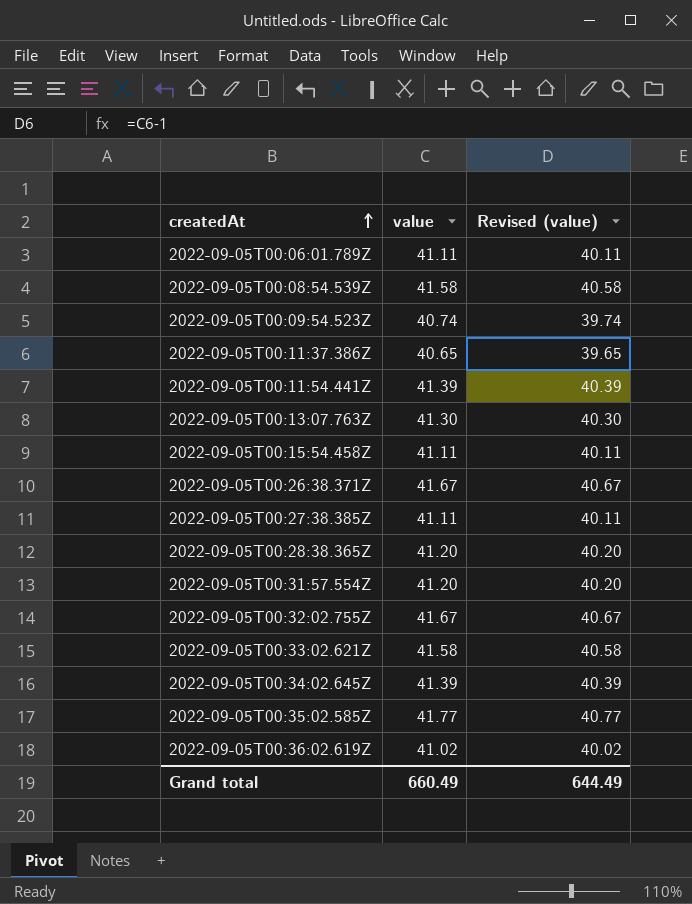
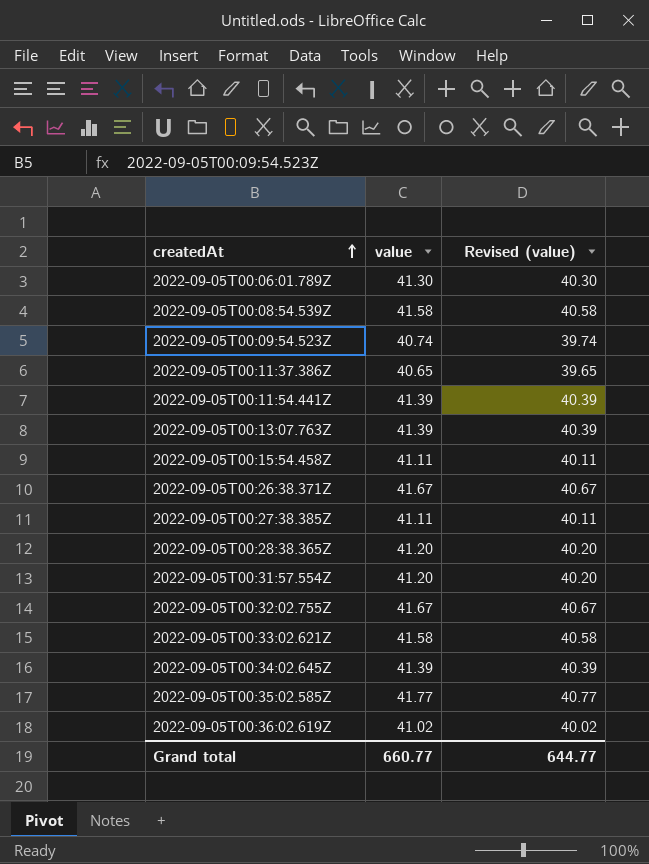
2022-09-05T00:06:01.789Z | value: 41.11 -> 41.30
2022-09-05T00:06:01.789Z | Revised (value): 40.11 -> 40.30
2022-09-05T00:13:07.763Z | value: 41.30 -> 41.39
2022-09-05T00:13:07.763Z | Revised (value): 40.30 -> 40.39
Grand total | value: 660.49 -> 660.77
Grand total | Revised (value): 644.49 -> 644.77

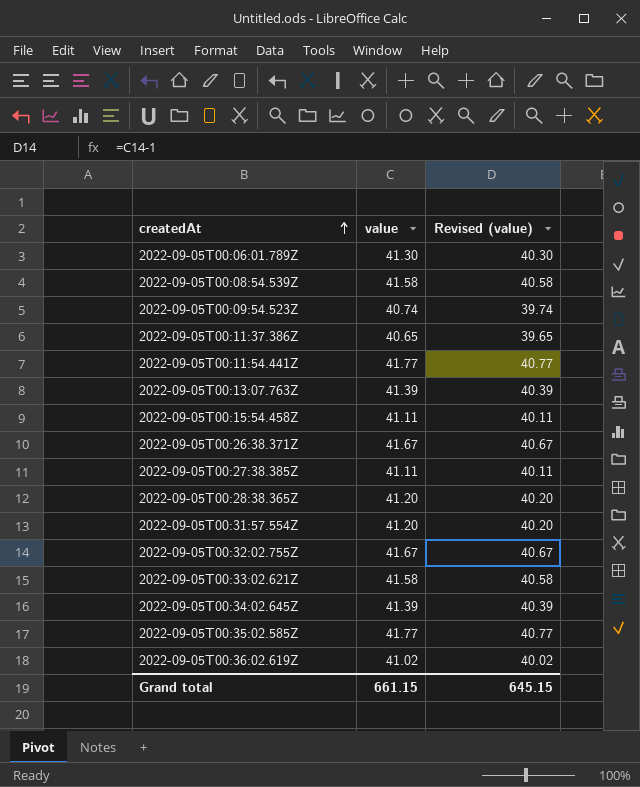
2022-09-05T00:11:54.441Z | value: 41.39 -> 41.77
2022-09-05T00:11:54.441Z | Revised (value): 40.39 -> 40.77
Grand total | value: 660.77 -> 661.15
Grand total | Revised (value): 644.77 -> 645.15

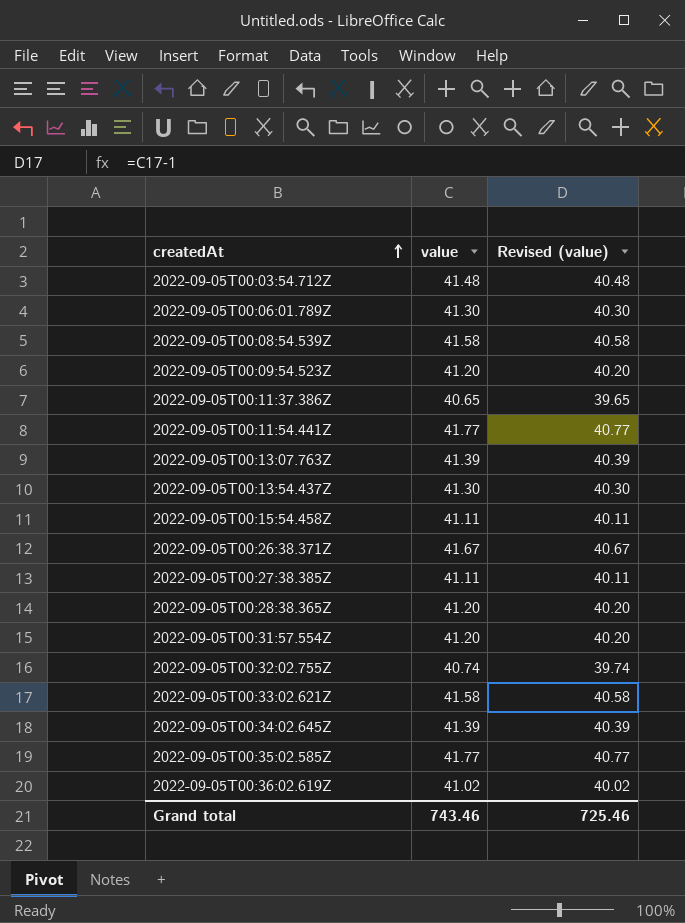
row 2022-09-05T00:03:54.712Z: none -> 41.48 | 40.48
2022-09-05T00:09:54.523Z | value: 40.74 -> 41.20
2022-09-05T00:09:54.523Z | Revised (value): 39.74 -> 40.20
row 2022-09-05T00:13:54.437Z: none -> 41.30 | 40.30
2022-09-05T00:32:02.755Z | value: 41.67 -> 40.74
2022-09-05T00:32:02.755Z | Revised (value): 40.67 -> 39.74
Grand total | value: 661.15 -> 743.46
Grand total | Revised (value): 645.15 -> 725.46

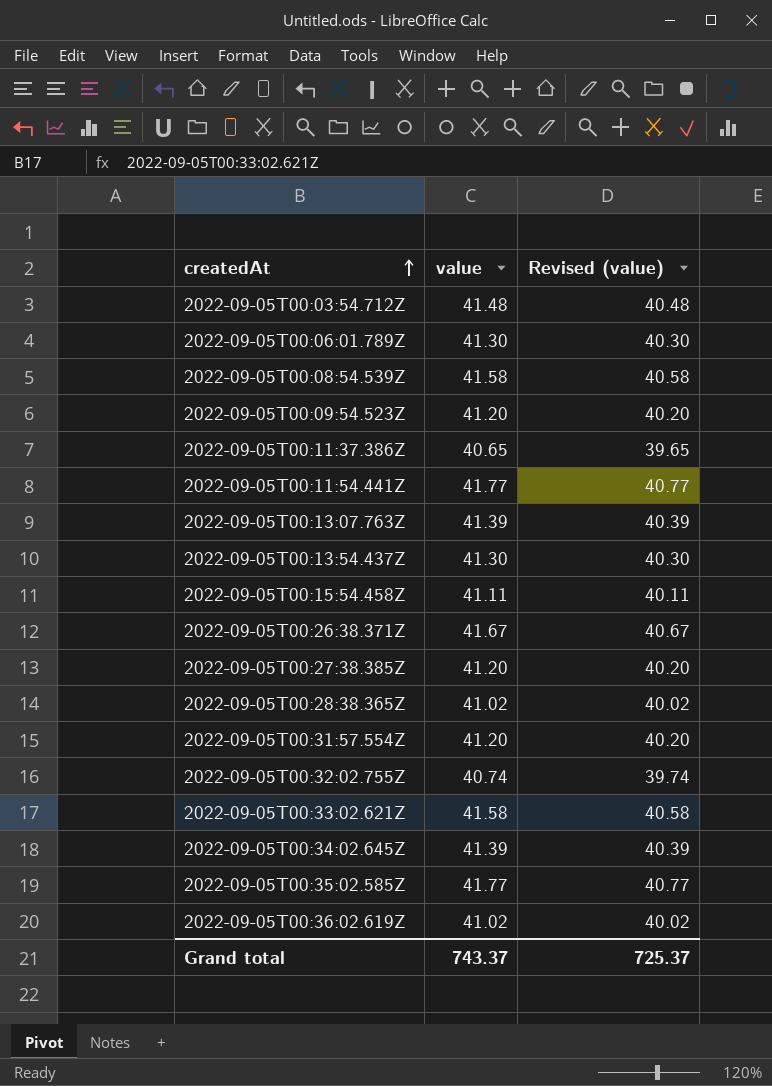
2022-09-05T00:27:38.385Z | value: 41.11 -> 41.20
2022-09-05T00:27:38.385Z | Revised (value): 40.11 -> 40.20
2022-09-05T00:28:38.365Z | value: 41.20 -> 41.02
2022-09-05T00:28:38.365Z | Revised (value): 40.20 -> 40.02
Grand total | value: 743.46 -> 743.37
Grand total | Revised (value): 725.46 -> 725.37

